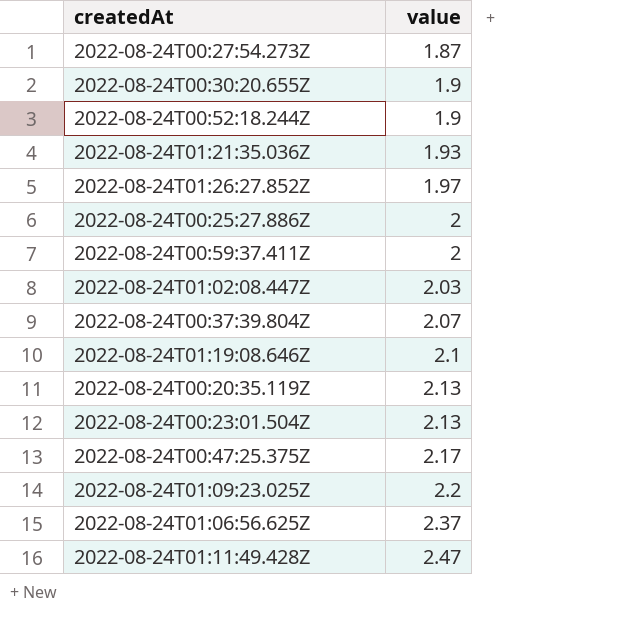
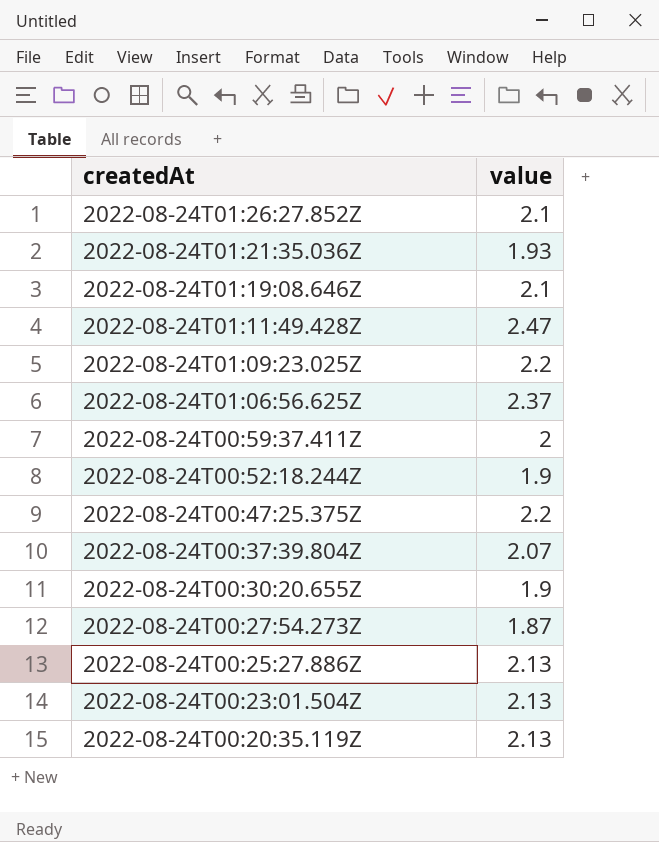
row order: value ascending -> createdAt descending
row 2022-08-24T01:02:08.447Z: 2.03 -> none
2022-08-24T01:26:27.852Z | value: 1.97 -> 2.1
2022-08-24T00:47:25.375Z | value: 2.17 -> 2.2
2022-08-24T00:25:27.886Z | value: 2 -> 2.13

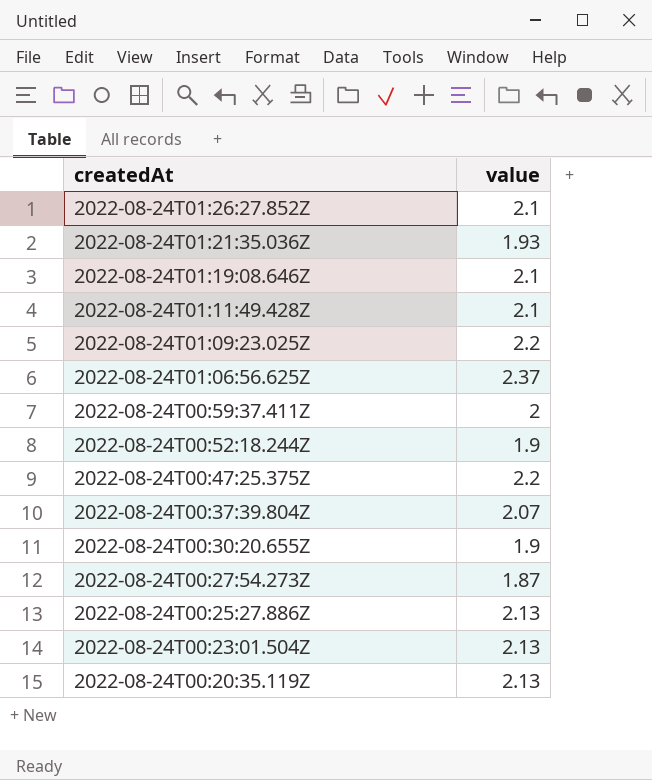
2022-08-24T01:11:49.428Z | value: 2.47 -> 2.1

